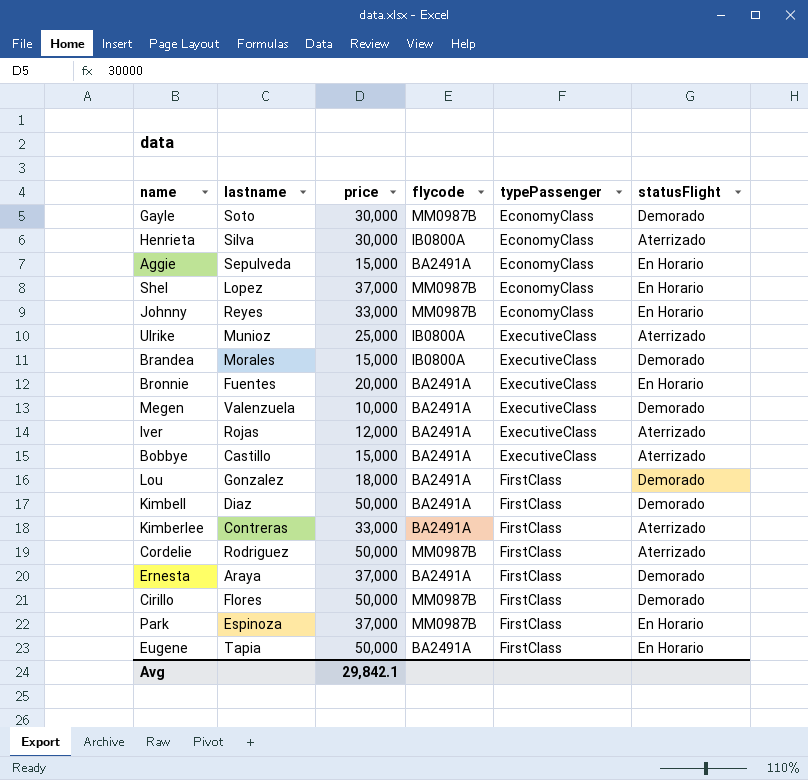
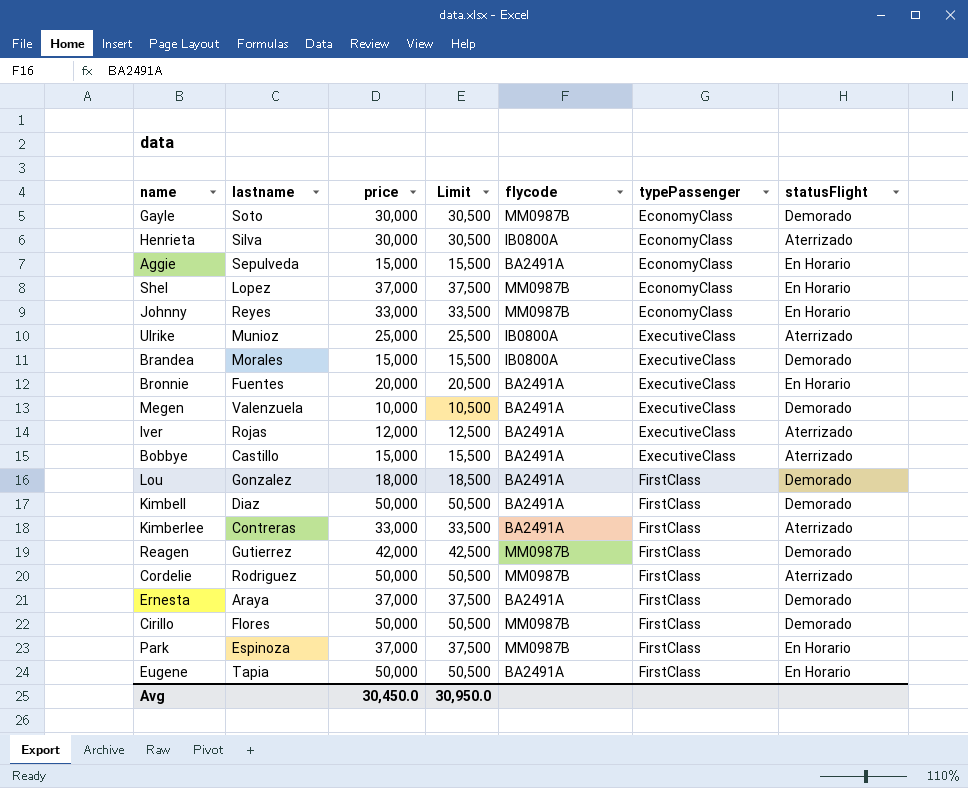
column Limit | formula: none -> [price] + 500
row Reagen: none -> Gutierrez | 42,000 | 42,500 | MM0987B | FirstClass | Demorado
Avg | price: 29,842.1 -> 30,450.0

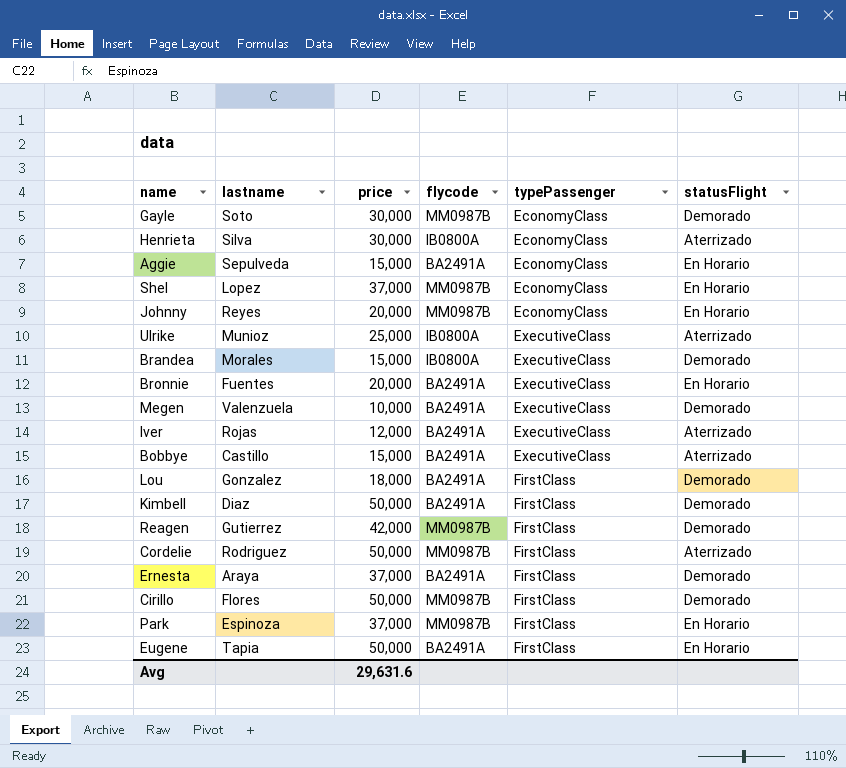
column Limit | formula: [price] + 500 -> none
row Kimberlee: Contreras | 33,000 | 33,500 | BA2491A | FirstClass | Aterrizado -> none
Johnny | price: 33,000 -> 20,000
Avg | price: 30,450.0 -> 29,631.6

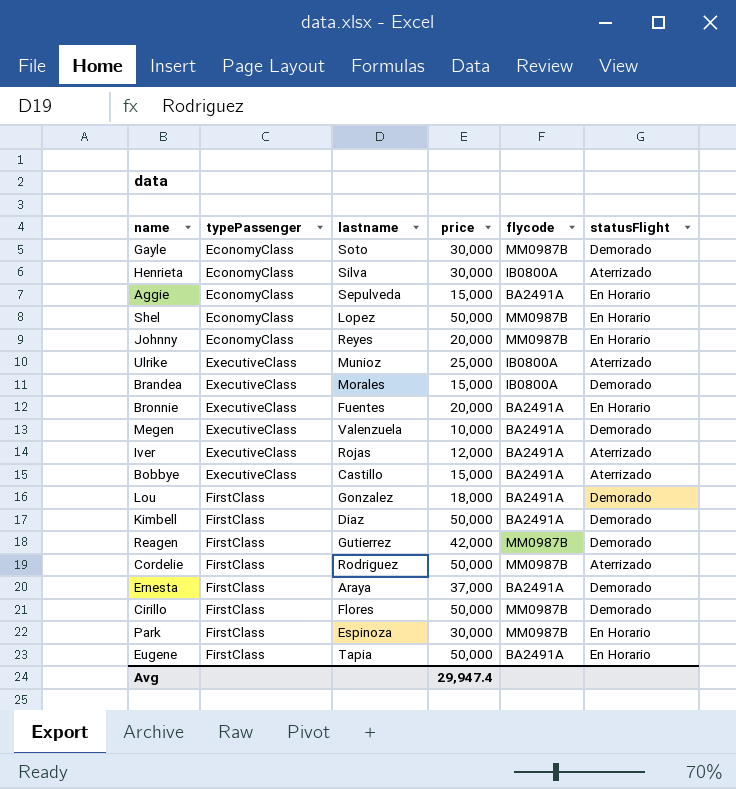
column typePassenger | position: 5 -> 2
Shel | price: 37,000 -> 50,000
Park | price: 37,000 -> 30,000
Avg | price: 29,631.6 -> 29,947.4

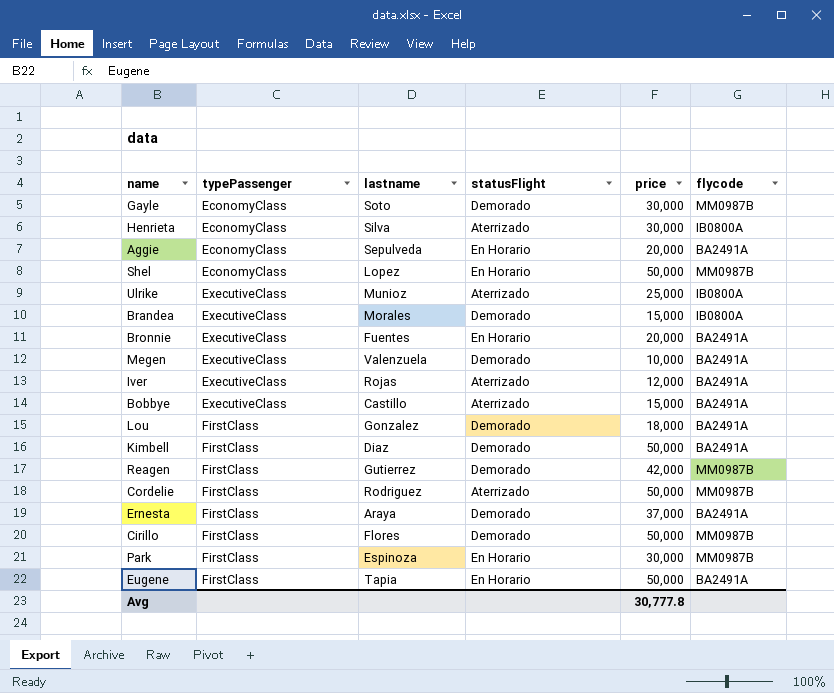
column statusFlight | position: 6 -> 4
row Johnny: EconomyClass | Reyes | 20,000 | MM0987B | En Horario -> none
Aggie | price: 15,000 -> 20,000
Avg | price: 29,947.4 -> 30,777.8

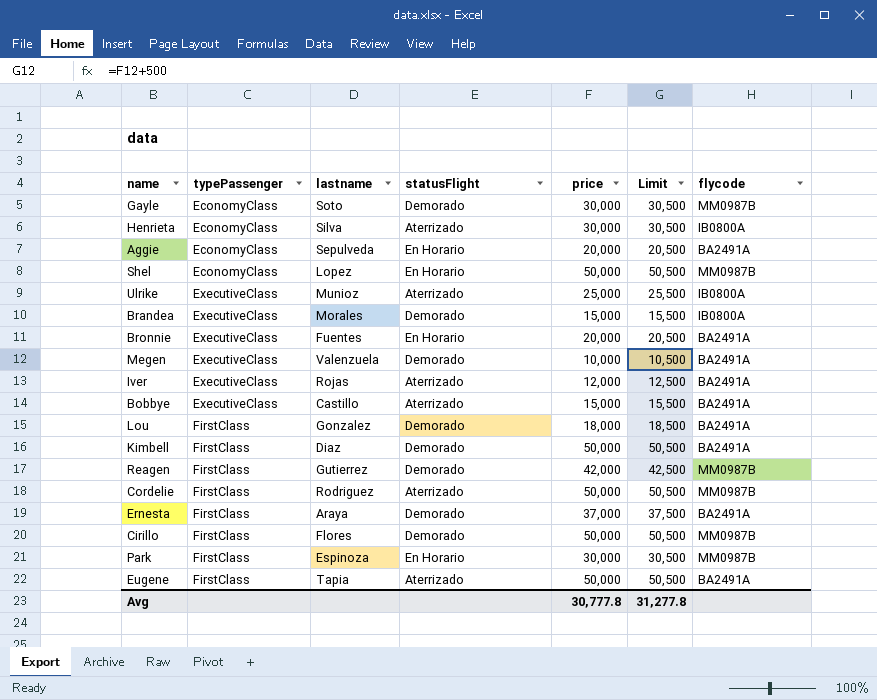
column Limit | formula: none -> [price] + 500
Eugene | statusFlight: En Horario -> Aterrizado

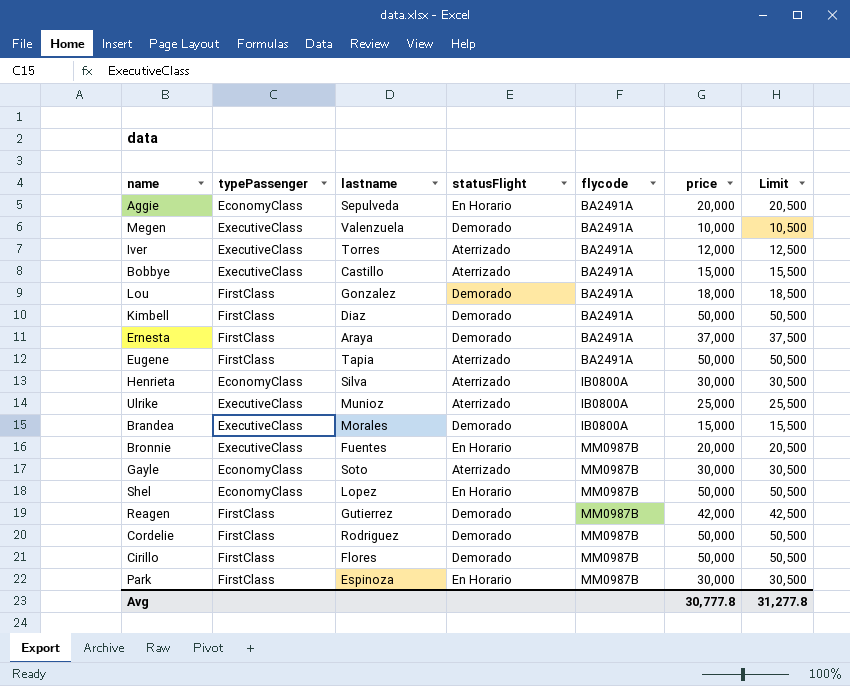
row order: typePassenger ascending -> flycode ascending
column flycode | position: 7 -> 5
Iver | lastname: Rojas -> Torres
Bronnie | flycode: BA2491A -> MM0987B
Gayle | statusFlight: Demorado -> Aterrizado
Cordelie | statusFlight: Aterrizado -> Demorado

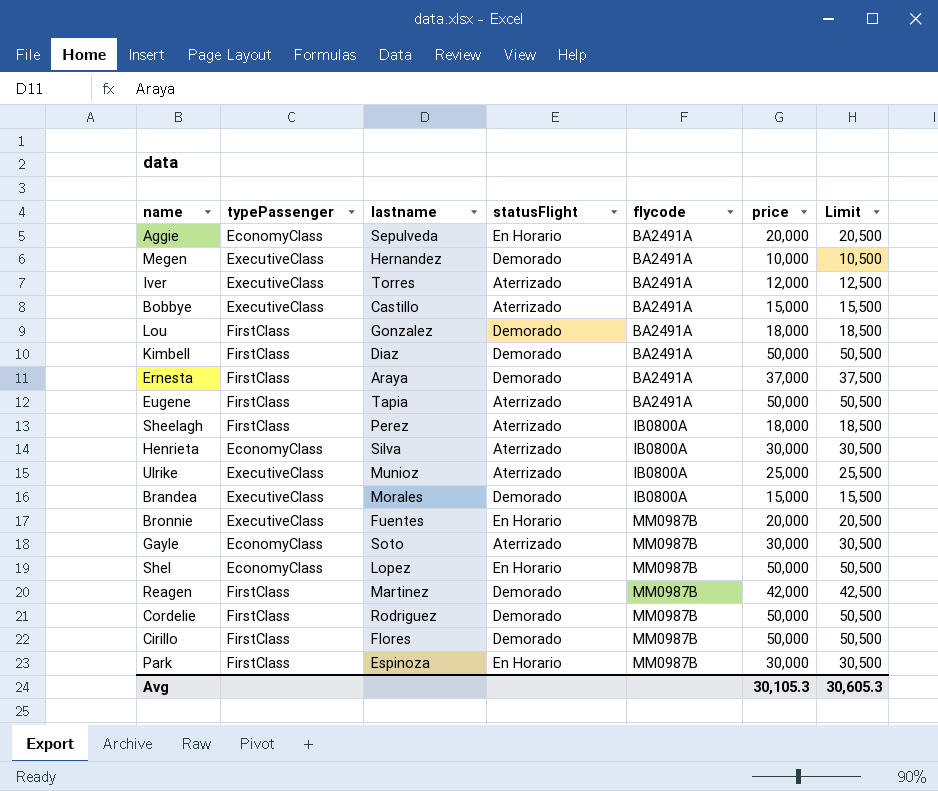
Megen | lastname: Valenzuela -> Hernandez
row Sheelagh: none -> FirstClass | Perez | Aterrizado | IB0800A | 18,000 | 18,500
Reagen | lastname: Gutierrez -> Martinez
Avg | price: 30,777.8 -> 30,105.3
Avg | Limit: 31,277.8 -> 30,605.3

